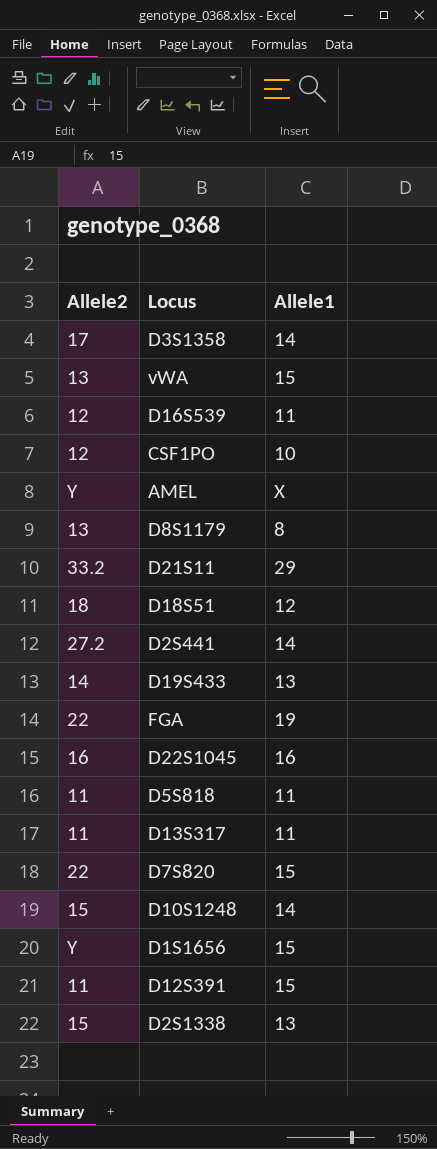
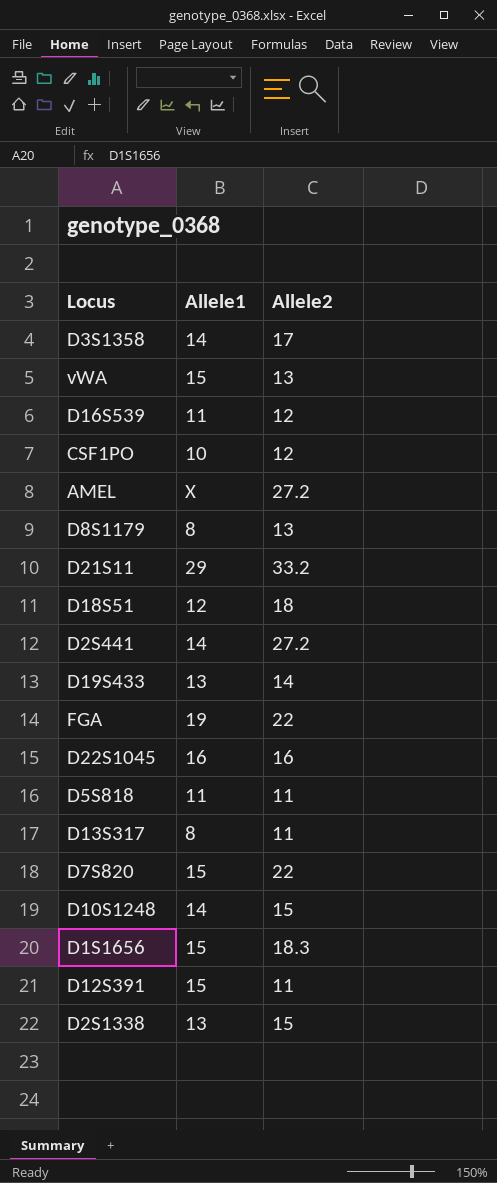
column Allele2 | position: 1 -> 3
AMEL | Allele2: Y -> 27.2
D13S317 | Allele1: 11 -> 8
D1S1656 | Allele2: Y -> 18.3

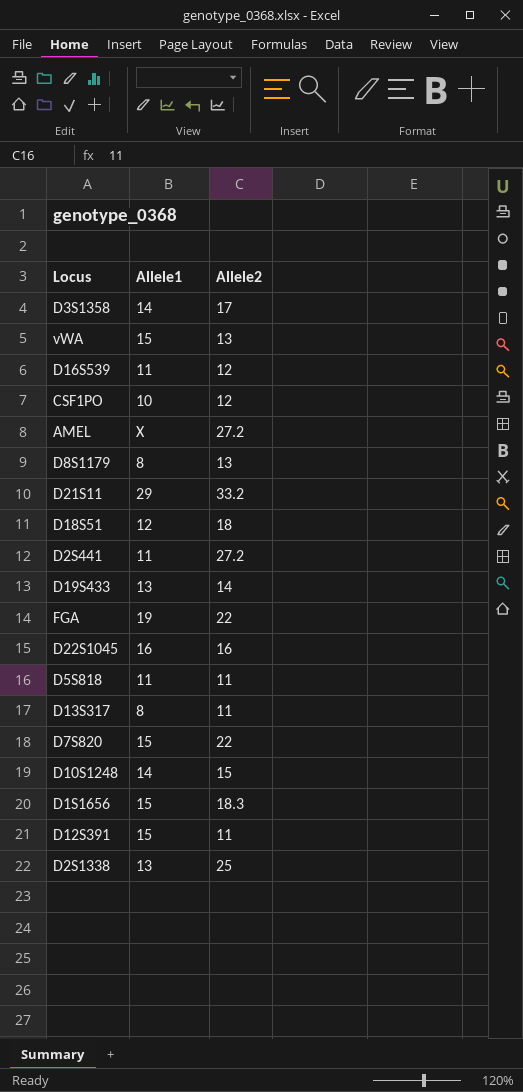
D2S441 | Allele1: 14 -> 11
D2S1338 | Allele2: 15 -> 25

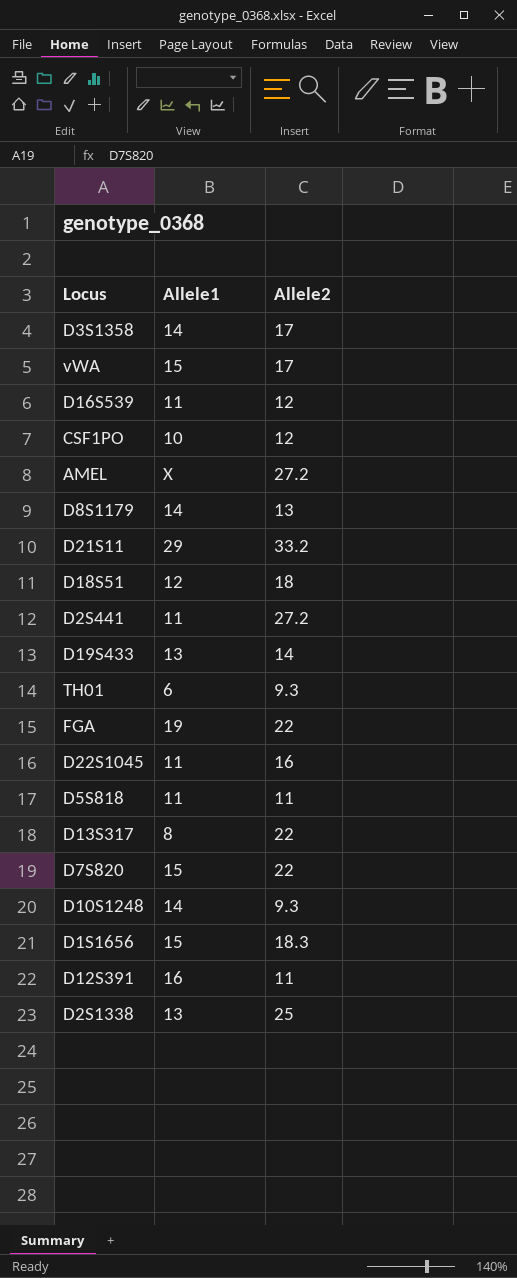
vWA | Allele2: 13 -> 17
D8S1179 | Allele1: 8 -> 14
row TH01: none -> 6 | 9.3
D22S1045 | Allele1: 16 -> 11
D13S317 | Allele2: 11 -> 22
D10S1248 | Allele2: 15 -> 9.3
D12S391 | Allele1: 15 -> 16

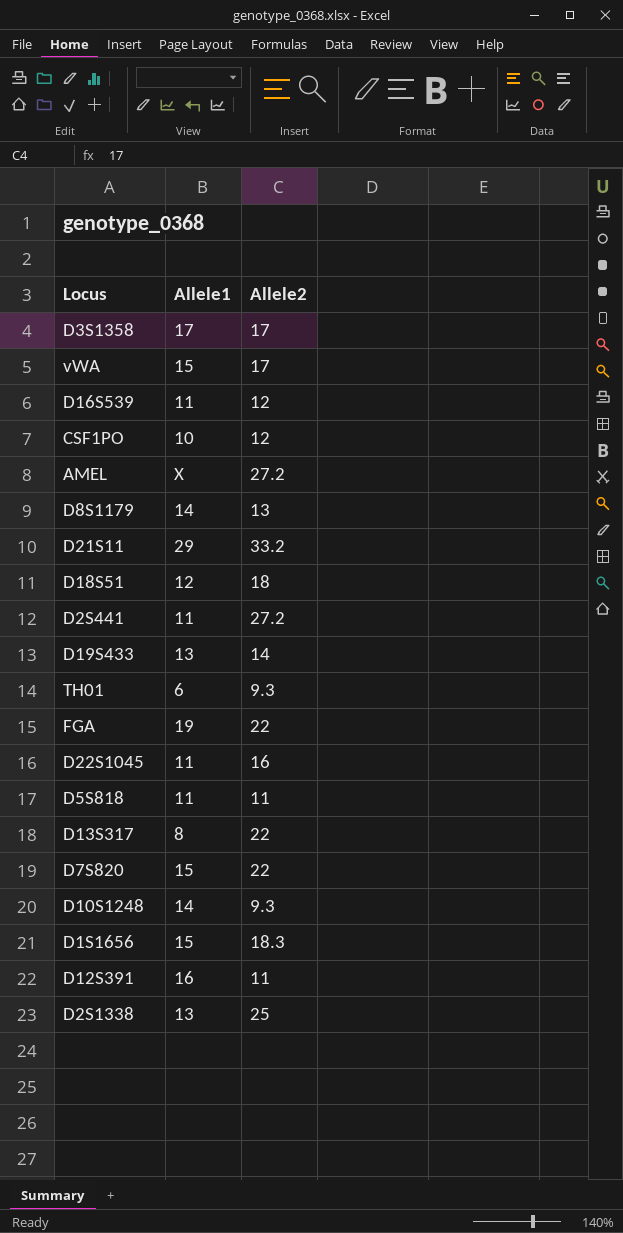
D3S1358 | Allele1: 14 -> 17

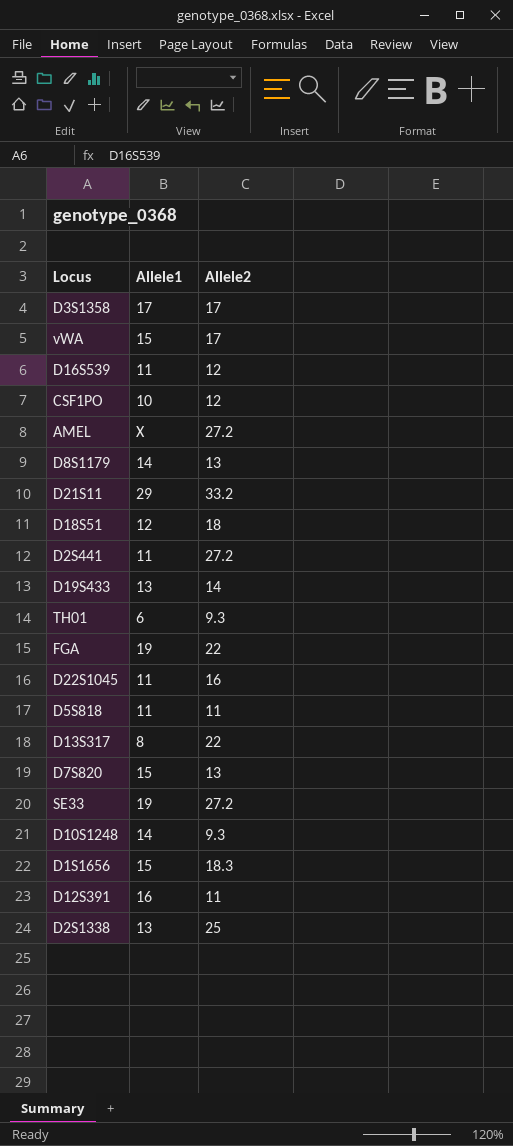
D7S820 | Allele2: 22 -> 13
row SE33: none -> 19 | 27.2

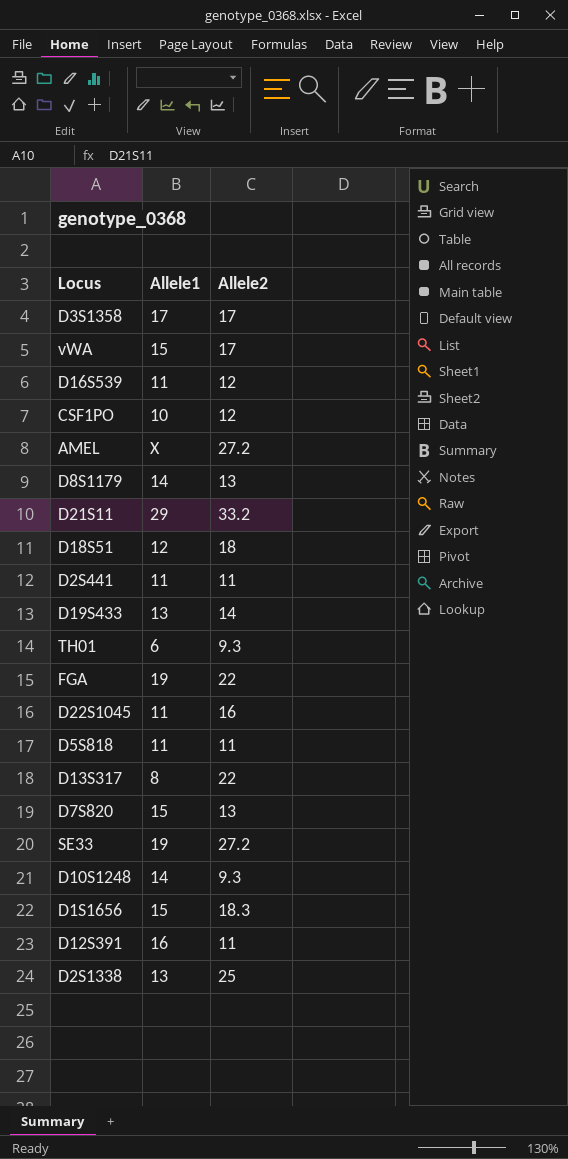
D2S441 | Allele2: 27.2 -> 11

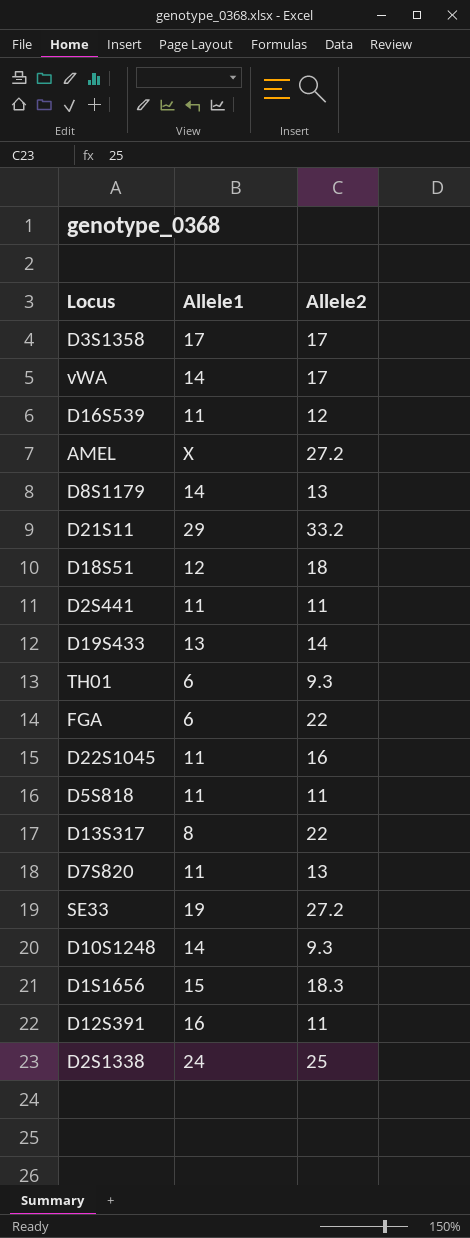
row CSF1PO: 10 | 12 -> none
vWA | Allele1: 15 -> 14
FGA | Allele1: 19 -> 6
D7S820 | Allele1: 15 -> 11
D2S1338 | Allele1: 13 -> 24

